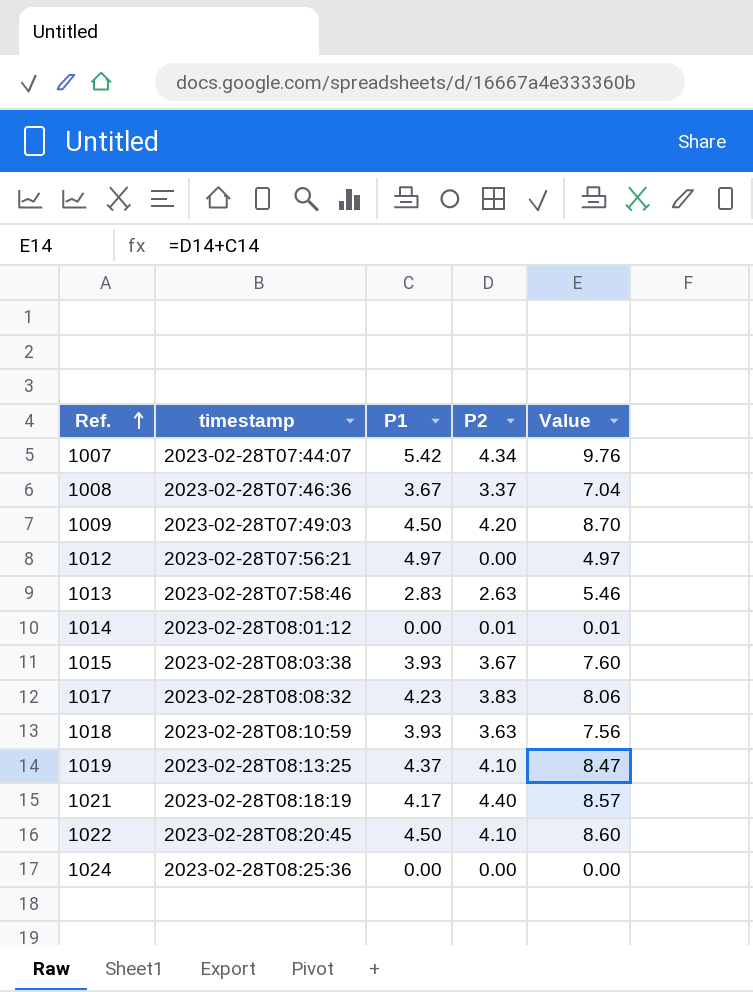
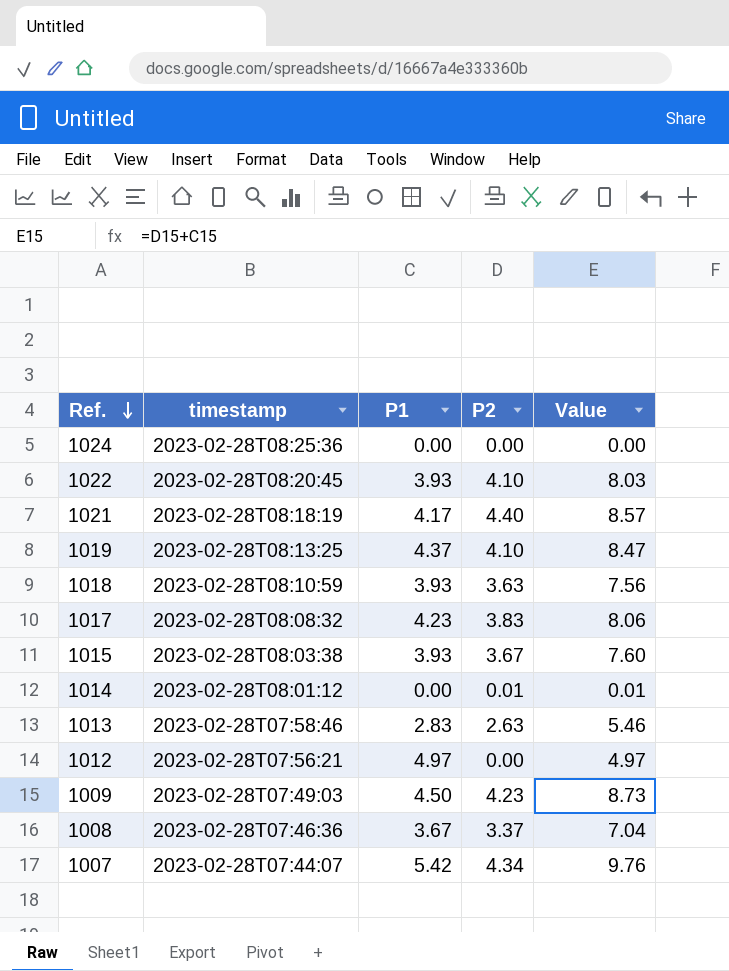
row order: Ref. ascending -> Ref. descending
1022 | P1: 4.50 -> 3.93
1022 | Value: 8.60 -> 8.03
1009 | P2: 4.20 -> 4.23
1009 | Value: 8.70 -> 8.73

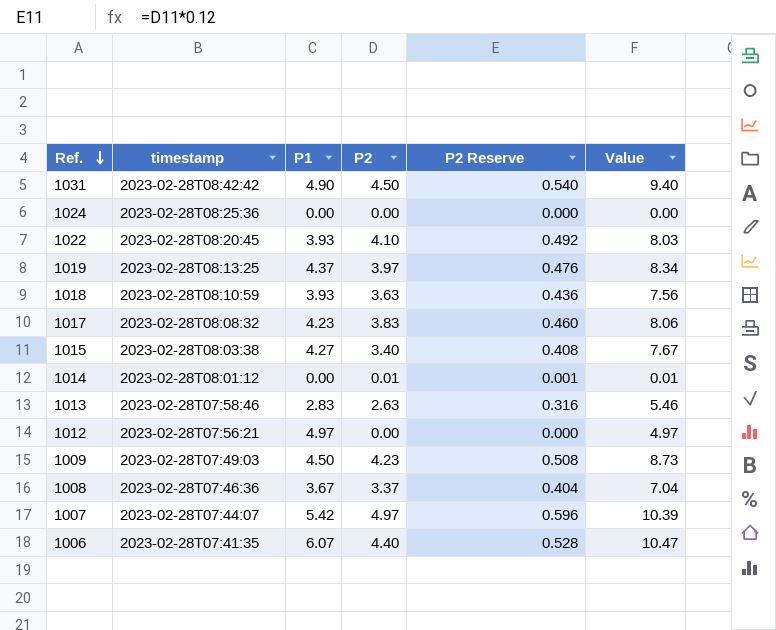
column P2 Reserve | formula: none -> [P2] * 0.12
row 1021: 2023-02-28T08:18:19 | 4.17 | 4.40 | 8.57 -> none
row 1031: none -> 2023-02-28T08:42:42 | 4.90 | 4.50 | 0.540 | 9.40
1019 | P2: 4.10 -> 3.97
1019 | Value: 8.47 -> 8.34
1015 | P1: 3.93 -> 4.27
1015 | P2: 3.67 -> 3.40
1015 | Value: 7.60 -> 7.67
1007 | P2: 4.34 -> 4.97
1007 | Value: 9.76 -> 10.39
row 1006: none -> 2023-02-28T07:41:35 | 6.07 | 4.40 | 0.528 | 10.47

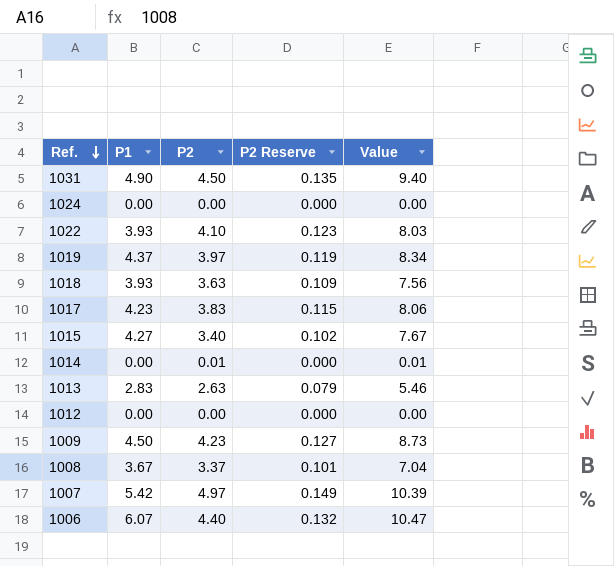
column timestamp | position: 2 -> none
column P2 Reserve | formula: [P2] * 0.12 -> [P2] * 0.03
1012 | P1: 4.97 -> 0.00
1012 | Value: 4.97 -> 0.00

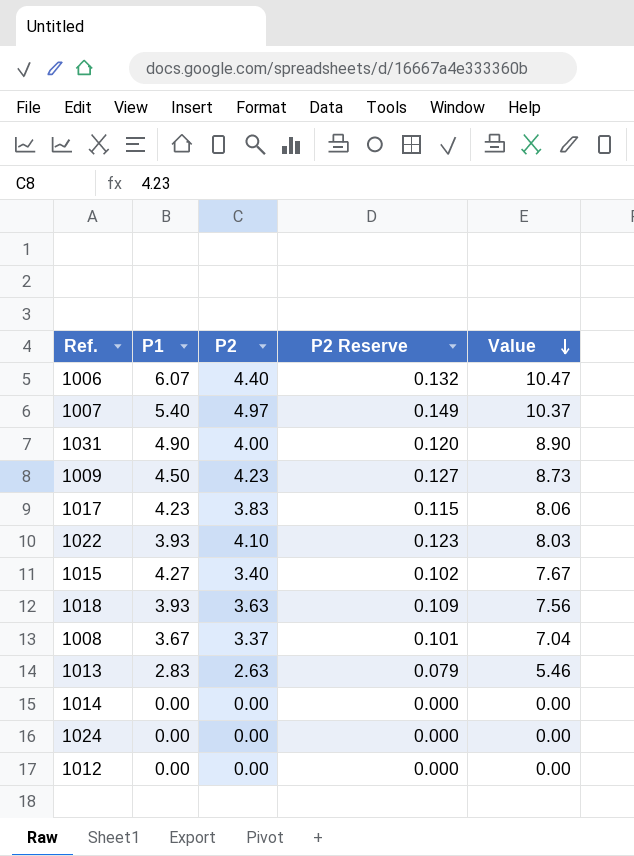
row order: Ref. descending -> Value descending
row 1019: 4.37 | 3.97 | 0.119 | 8.34 -> none
1007 | P1: 5.42 -> 5.40
1007 | Value: 10.39 -> 10.37
1031 | P2: 4.50 -> 4.00
1031 | P2 Reserve: 0.135 -> 0.120
1031 | Value: 9.40 -> 8.90
1014 | P2: 0.01 -> 0.00
1014 | Value: 0.01 -> 0.00

